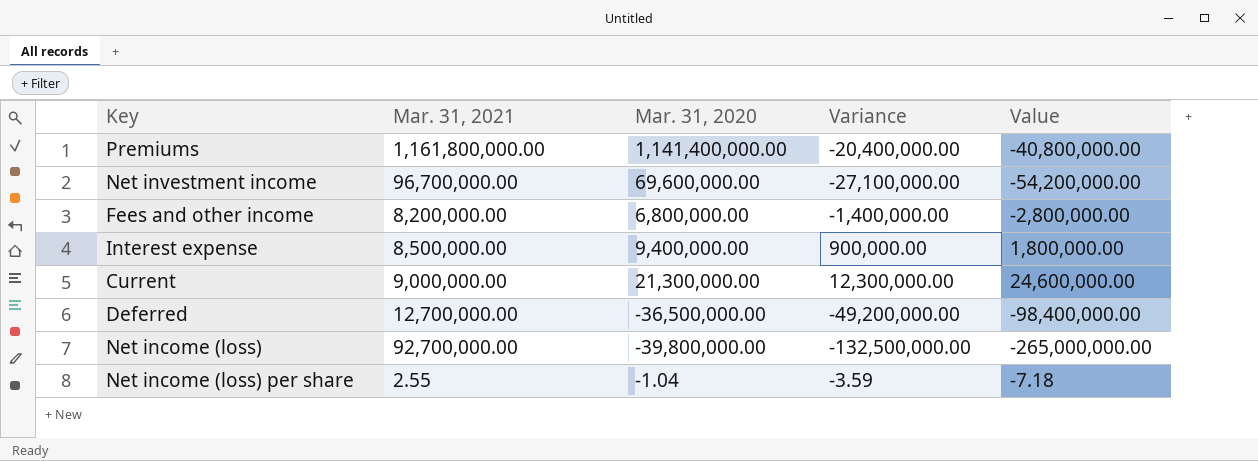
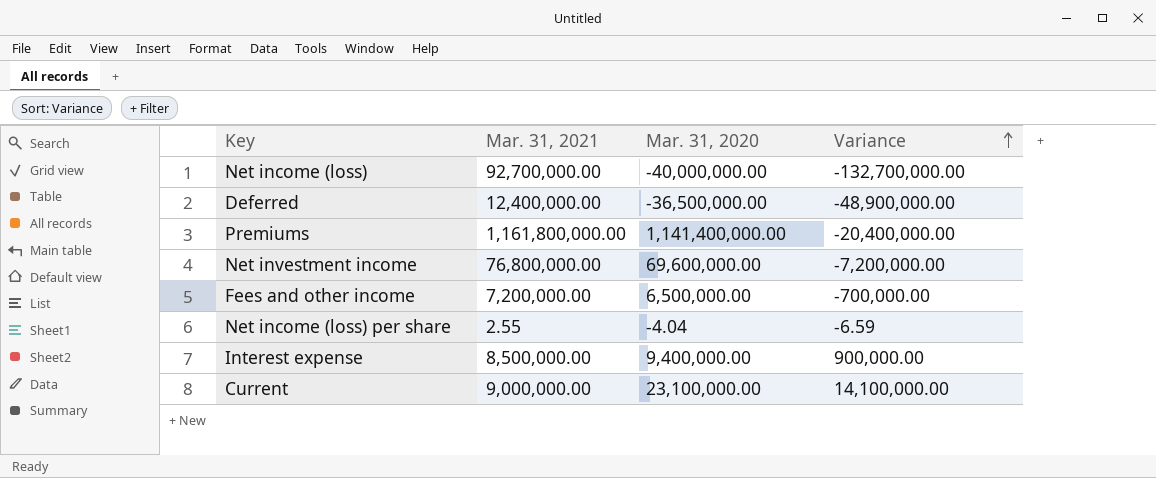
row order: none -> Variance ascending
column Value | formula: [Variance] * 2 -> none
Net income (loss) | Mar. 31, 2020: -39,800,000.00 -> -40,000,000.00
Net income (loss) | Variance: -132,500,000.00 -> -132,700,000.00
Deferred | Mar. 31, 2021: 12,700,000.00 -> 12,400,000.00
Deferred | Variance: -49,200,000.00 -> -48,900,000.00
Net investment income | Mar. 31, 2021: 96,700,000.00 -> 76,800,000.00
Net investment income | Variance: -27,100,000.00 -> -7,200,000.00
Fees and other income | Mar. 31, 2021: 8,200,000.00 -> 7,200,000.00
Fees and other income | Mar. 31, 2020: 6,800,000.00 -> 6,500,000.00
Fees and other income | Variance: -1,400,000.00 -> -700,000.00
Net income (loss) per share | Mar. 31, 2020: -1.04 -> -4.04
Net income (loss) per share | Variance: -3.59 -> -6.59
Current | Mar. 31, 2020: 21,300,000.00 -> 23,100,000.00
Current | Variance: 12,300,000.00 -> 14,100,000.00

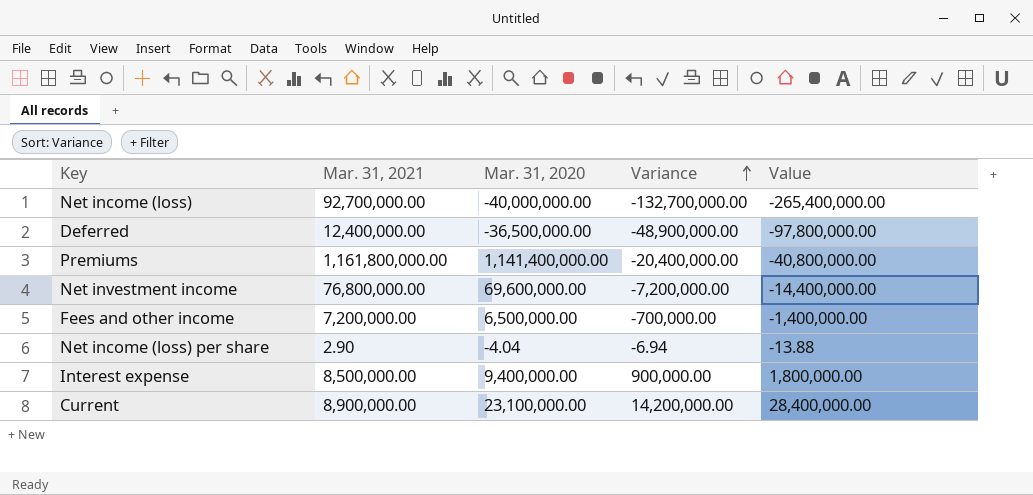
column Value | formula: none -> [Variance] * 2
Net income (loss) per share | Mar. 31, 2021: 2.55 -> 2.90
Net income (loss) per share | Variance: -6.59 -> -6.94
Current | Mar. 31, 2021: 9,000,000.00 -> 8,900,000.00
Current | Variance: 14,100,000.00 -> 14,200,000.00

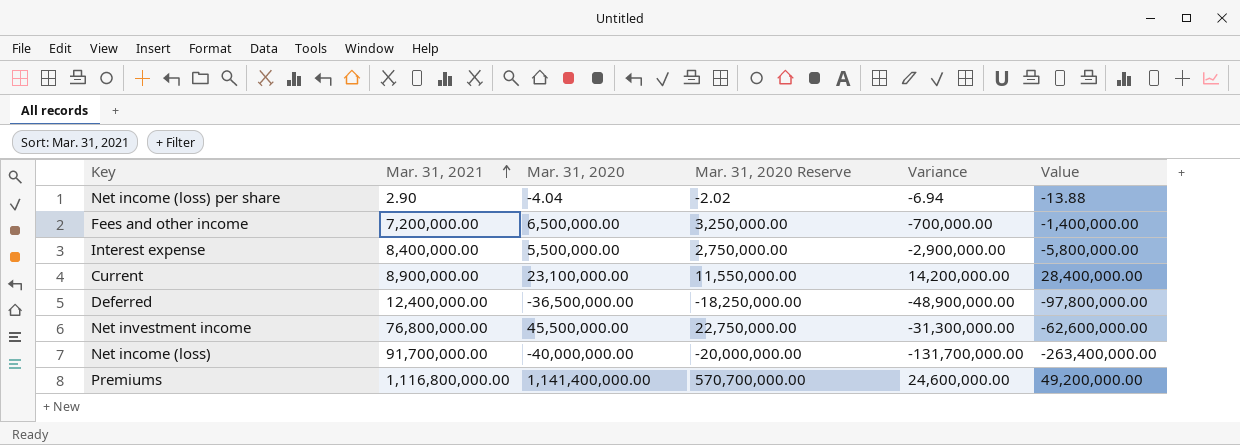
row order: Variance ascending -> Mar. 31, 2021 ascending
column Mar. 31, 2020 Reserve | formula: none -> [Mar. 31, 2020] * 0.5
Interest expense | Mar. 31, 2021: 8,500,000.00 -> 8,400,000.00
Interest expense | Mar. 31, 2020: 9,400,000.00 -> 5,500,000.00
Interest expense | Variance: 900,000.00 -> -2,900,000.00
Interest expense | Value: 1,800,000.00 -> -5,800,000.00
Net investment income | Mar. 31, 2020: 69,600,000.00 -> 45,500,000.00
Net investment income | Variance: -7,200,000.00 -> -31,300,000.00
Net investment income | Value: -14,400,000.00 -> -62,600,000.00
Net income (loss) | Mar. 31, 2021: 92,700,000.00 -> 91,700,000.00
Net income (loss) | Variance: -132,700,000.00 -> -131,700,000.00
Net income (loss) | Value: -265,400,000.00 -> -263,400,000.00
Premiums | Mar. 31, 2021: 1,161,800,000.00 -> 1,116,800,000.00
Premiums | Variance: -20,400,000.00 -> 24,600,000.00
Premiums | Value: -40,800,000.00 -> 49,200,000.00

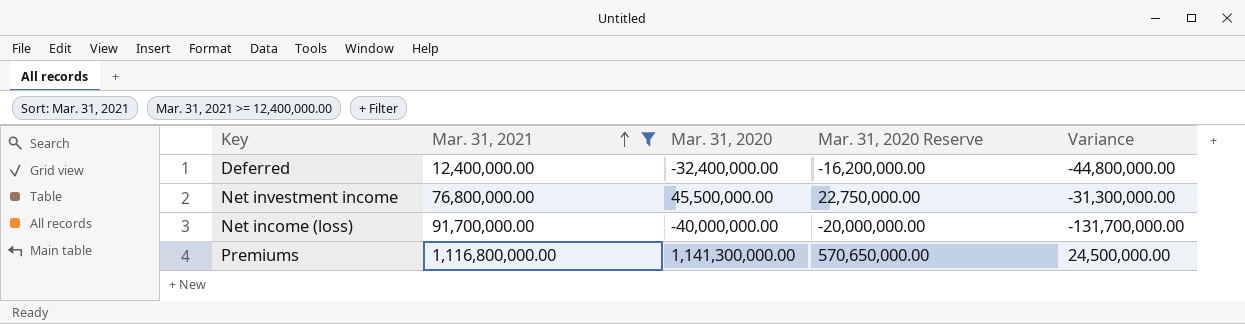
filter: none -> Mar. 31, 2021 >= 12,400,000.00
column Value | formula: [Variance] * 2 -> none
Deferred | Mar. 31, 2020: -36,500,000.00 -> -32,400,000.00
Deferred | Mar. 31, 2020 Reserve: -18,250,000.00 -> -16,200,000.00
Deferred | Variance: -48,900,000.00 -> -44,800,000.00
Premiums | Mar. 31, 2020: 1,141,400,000.00 -> 1,141,300,000.00
Premiums | Mar. 31, 2020 Reserve: 570,700,000.00 -> 570,650,000.00
Premiums | Variance: 24,600,000.00 -> 24,500,000.00

